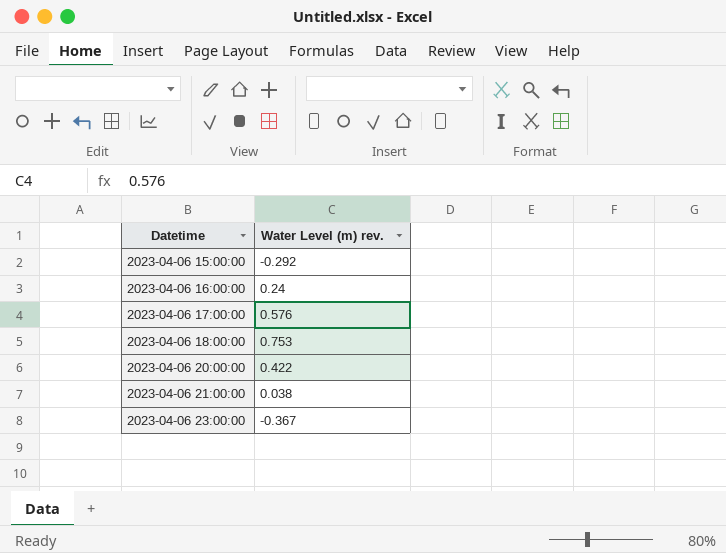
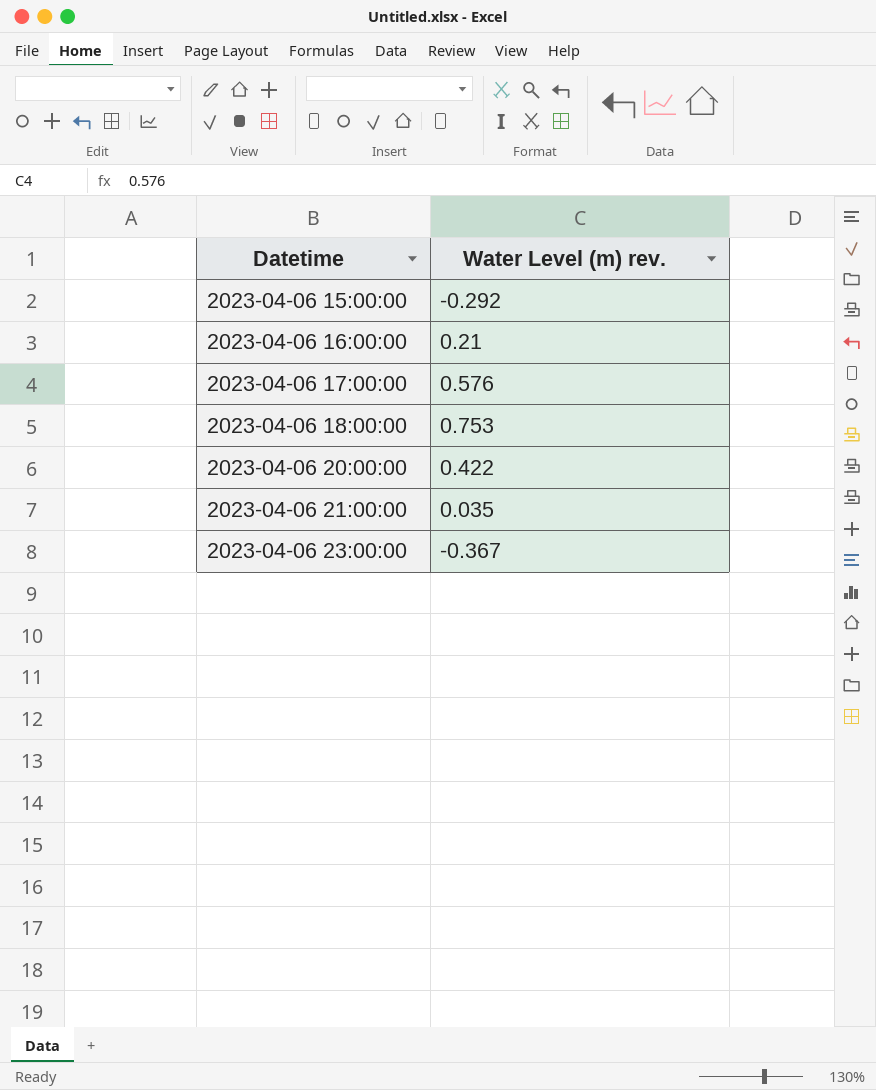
2023-04-06 16:00:00 | Water Level (m) rev.: 0.24 -> 0.21
2023-04-06 21:00:00 | Water Level (m) rev.: 0.038 -> 0.035

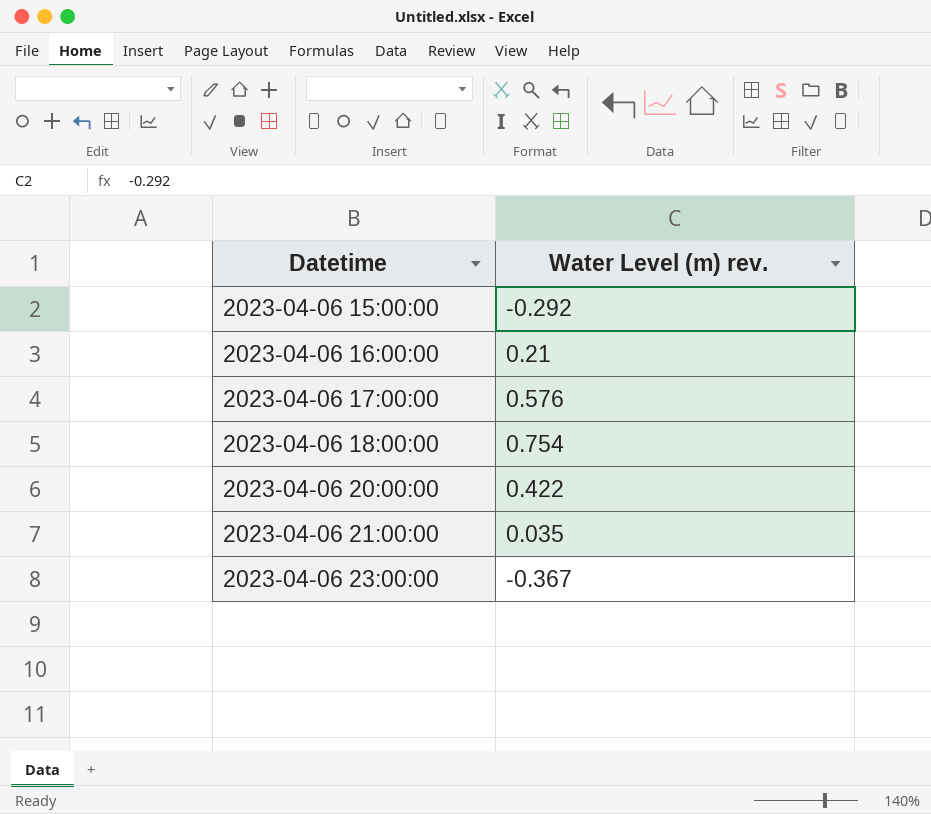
2023-04-06 18:00:00 | Water Level (m) rev.: 0.753 -> 0.754

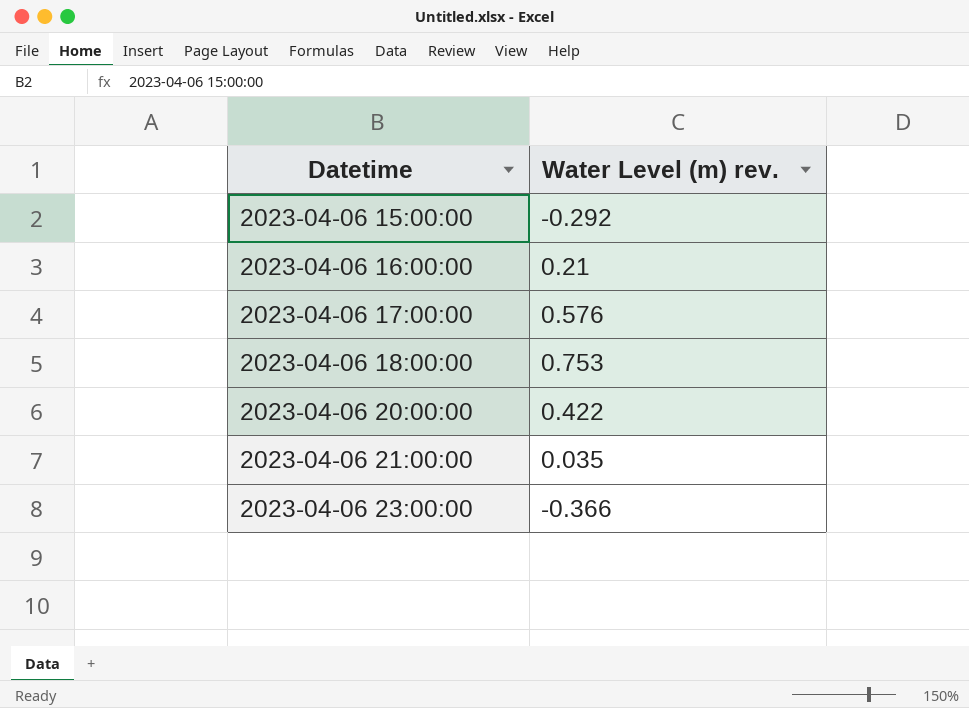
2023-04-06 18:00:00 | Water Level (m) rev.: 0.754 -> 0.753
2023-04-06 23:00:00 | Water Level (m) rev.: -0.367 -> -0.366

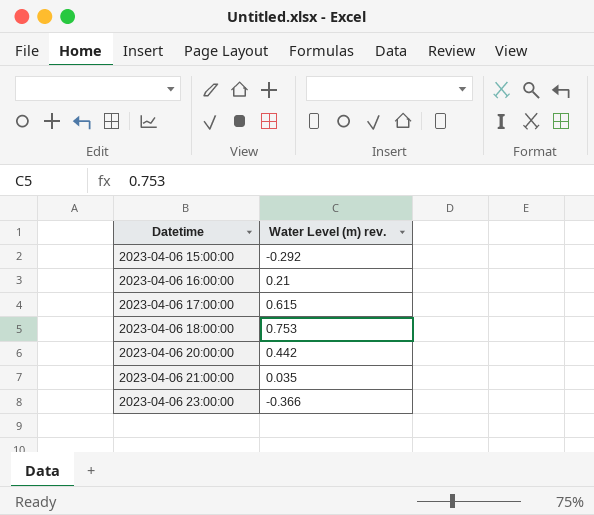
2023-04-06 17:00:00 | Water Level (m) rev.: 0.576 -> 0.615
2023-04-06 20:00:00 | Water Level (m) rev.: 0.422 -> 0.442

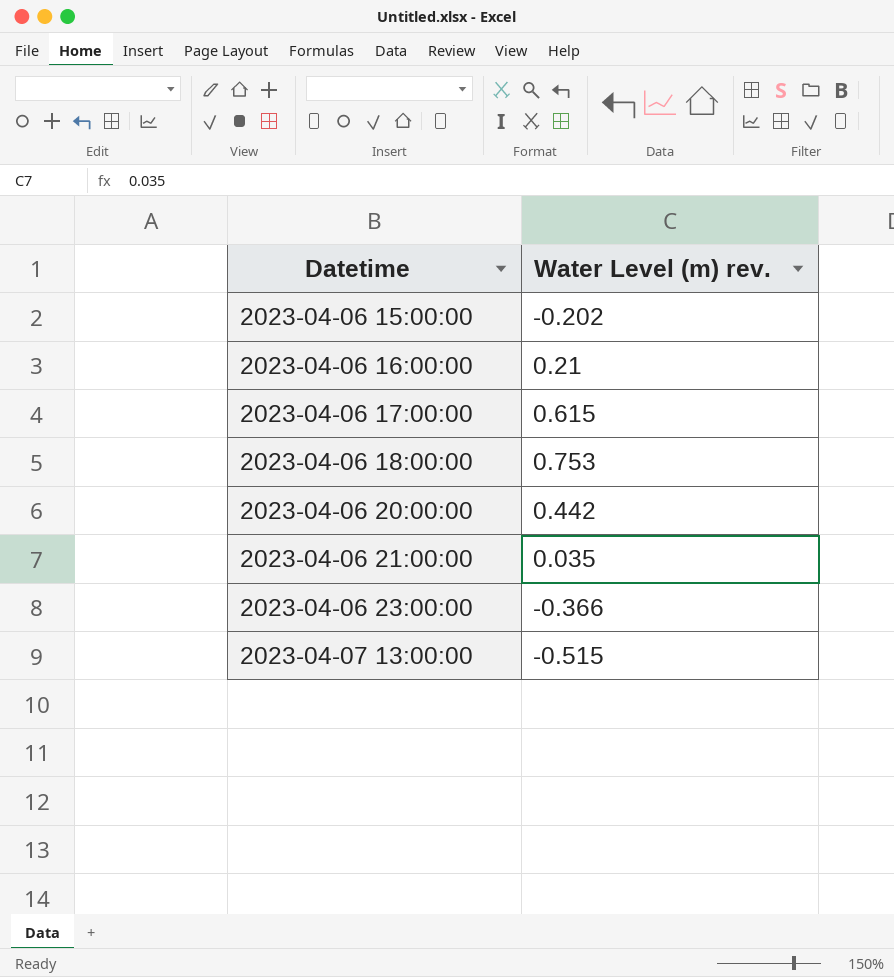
2023-04-06 15:00:00 | Water Level (m) rev.: -0.292 -> -0.202
row 2023-04-07 13:00:00: none -> -0.515

